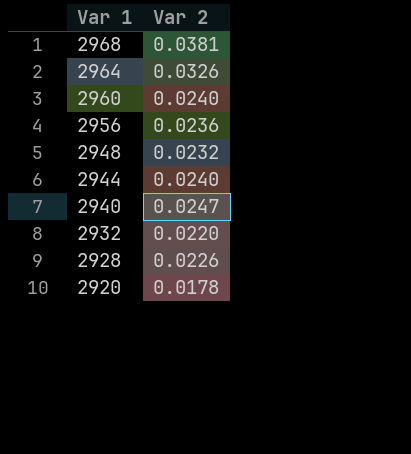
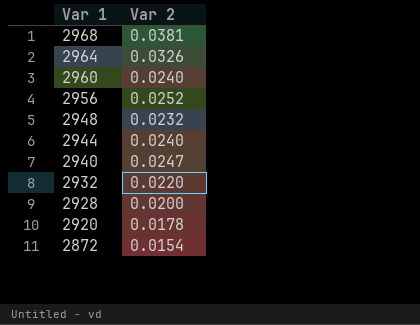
2956 | Var 2: 0.0236 -> 0.0252
2928 | Var 2: 0.0226 -> 0.0200
row 2872: none -> 0.0154

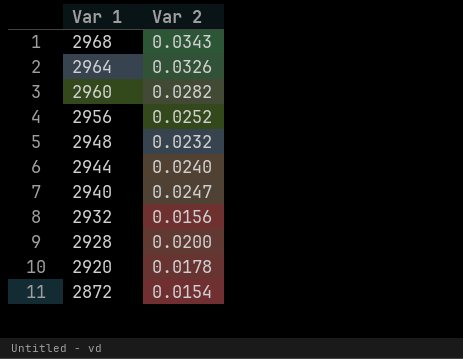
2968 | Var 2: 0.0381 -> 0.0343
2960 | Var 2: 0.0240 -> 0.0282
2932 | Var 2: 0.0220 -> 0.0156

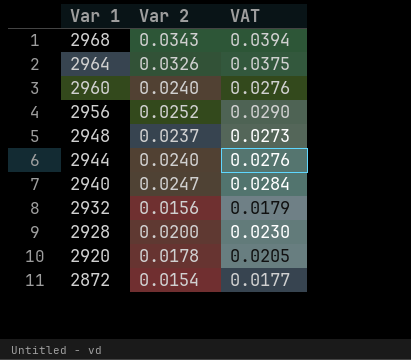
column VAT | formula: none -> [Var 2] * 1.15
2960 | Var 2: 0.0282 -> 0.0240
2948 | Var 2: 0.0232 -> 0.0237

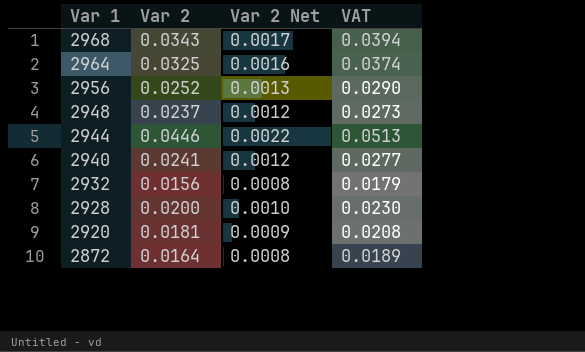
column Var 2 Net | formula: none -> [Var 2] * 0.05
row 2960: 0.0240 | 0.0276 -> none
2964 | Var 2: 0.0326 -> 0.0325
2964 | VAT: 0.0375 -> 0.0374
2944 | Var 2: 0.0240 -> 0.0446
2944 | VAT: 0.0276 -> 0.0513
2940 | Var 2: 0.0247 -> 0.0241
2940 | VAT: 0.0284 -> 0.0277
2920 | Var 2: 0.0178 -> 0.0181
2920 | VAT: 0.0205 -> 0.0208
2872 | Var 2: 0.0154 -> 0.0164
2872 | VAT: 0.0177 -> 0.0189

